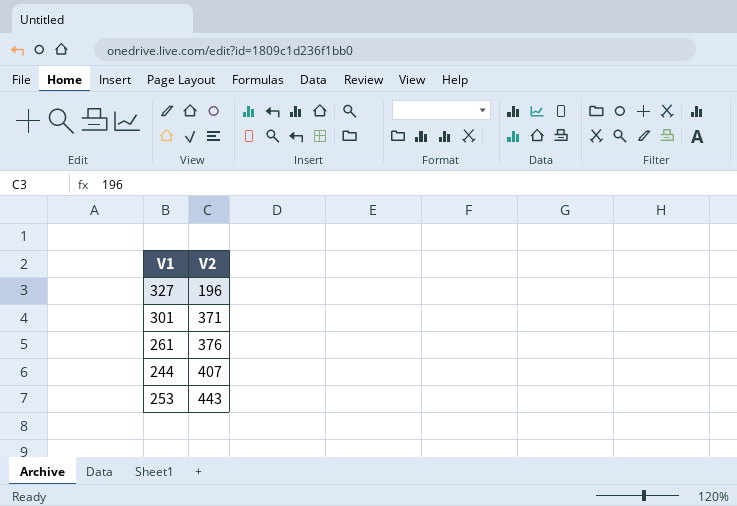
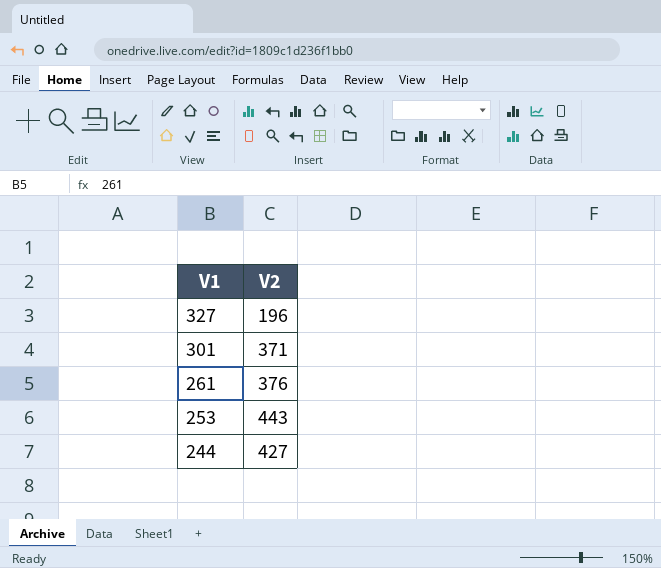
row order: V2 ascending -> V1 descending
244 | V2: 407 -> 427

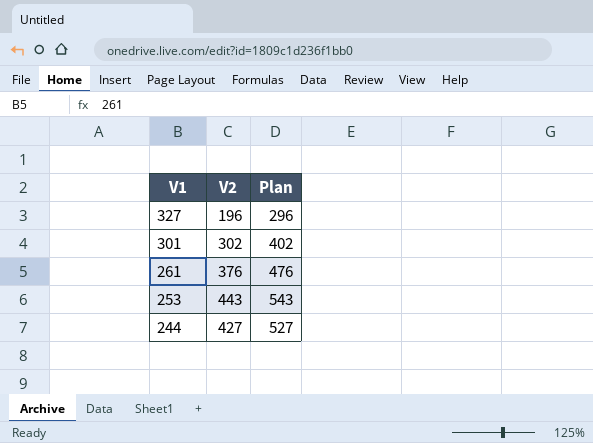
column Plan | formula: none -> [V2] + 100
301 | V2: 371 -> 302

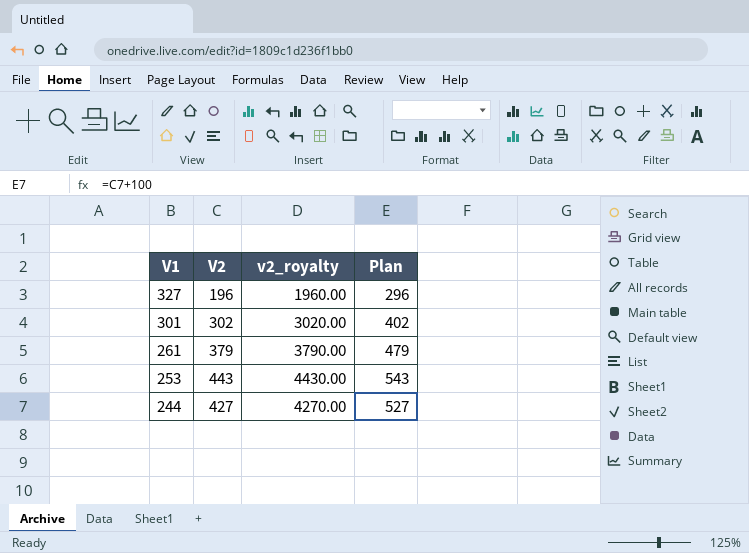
column v2_royalty | formula: none -> [V2] * 10
261 | V2: 376 -> 379
261 | Plan: 476 -> 479

